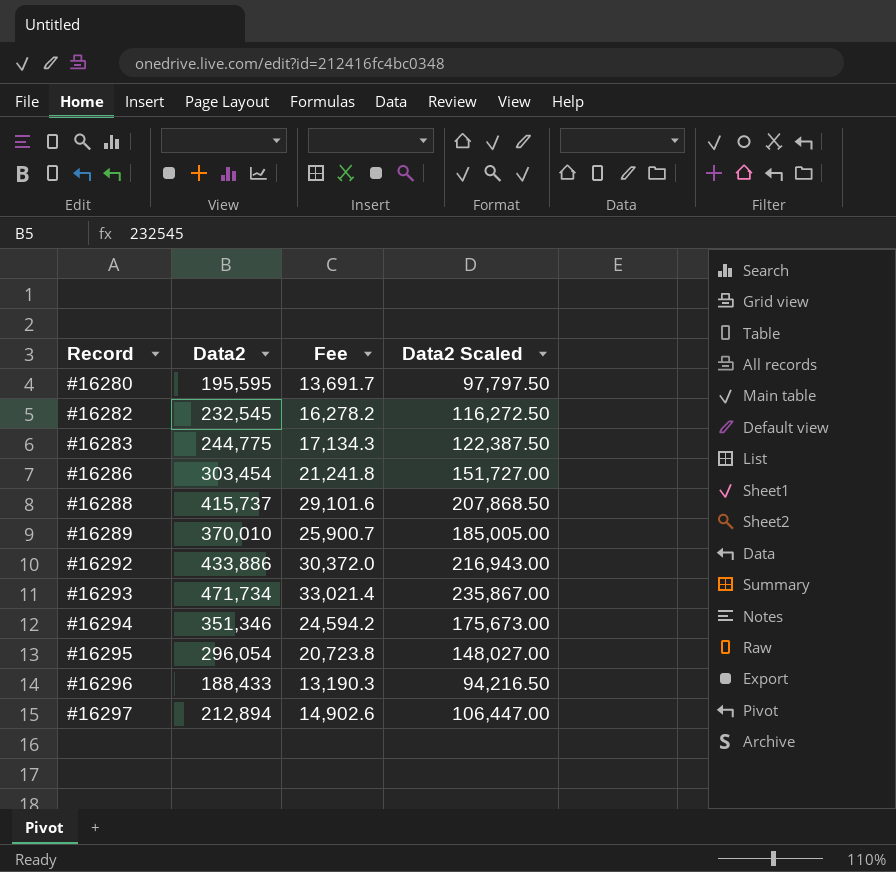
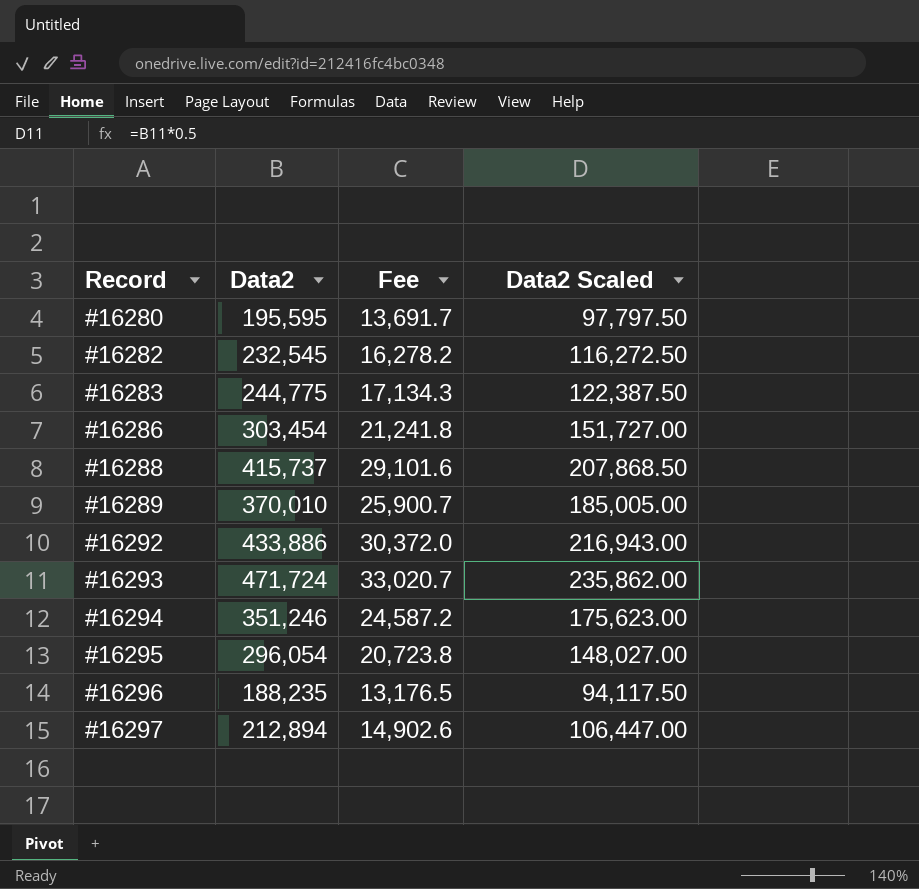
#16293 | Data2: 471,734 -> 471,724
#16293 | Fee: 33,021.4 -> 33,020.7
#16293 | Data2 Scaled: 235,867.00 -> 235,862.00
#16294 | Data2: 351,346 -> 351,246
#16294 | Fee: 24,594.2 -> 24,587.2
#16294 | Data2 Scaled: 175,673.00 -> 175,623.00
#16296 | Data2: 188,433 -> 188,235
#16296 | Fee: 13,190.3 -> 13,176.5
#16296 | Data2 Scaled: 94,216.50 -> 94,117.50

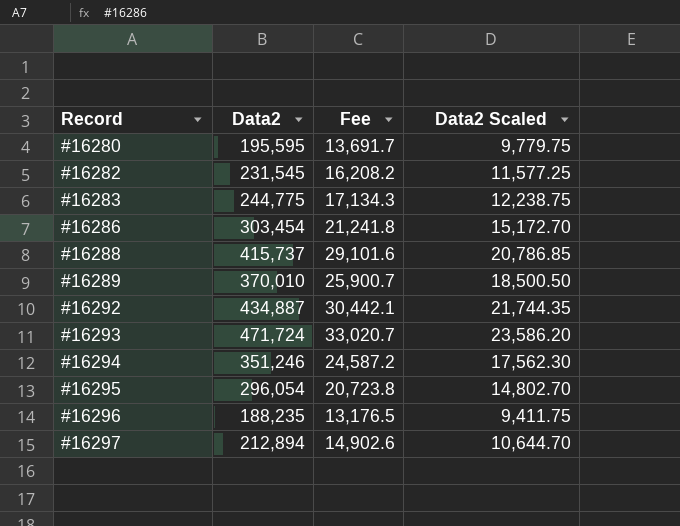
column Data2 Scaled | formula: [Data2] * 0.5 -> [Data2] * 0.05
#16282 | Data2: 232,545 -> 231,545
#16282 | Fee: 16,278.2 -> 16,208.2
#16292 | Data2: 433,886 -> 434,887
#16292 | Fee: 30,372.0 -> 30,442.1

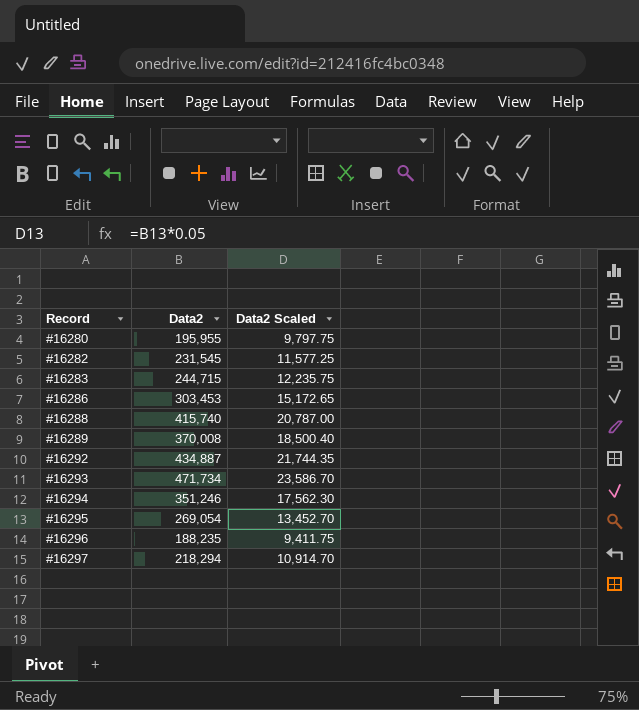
column Fee | formula: [Data2] * 0.07 -> none
#16280 | Data2: 195,595 -> 195,955
#16280 | Data2 Scaled: 9,779.75 -> 9,797.75
#16283 | Data2: 244,775 -> 244,715
#16283 | Data2 Scaled: 12,238.75 -> 12,235.75
#16286 | Data2: 303,454 -> 303,453
#16286 | Data2 Scaled: 15,172.70 -> 15,172.65
#16288 | Data2: 415,737 -> 415,740
#16288 | Data2 Scaled: 20,786.85 -> 20,787.00
#16289 | Data2: 370,010 -> 370,008
#16289 | Data2 Scaled: 18,500.50 -> 18,500.40
#16293 | Data2: 471,724 -> 471,734
#16293 | Data2 Scaled: 23,586.20 -> 23,586.70
#16295 | Data2: 296,054 -> 269,054
#16295 | Data2 Scaled: 14,802.70 -> 13,452.70
#16297 | Data2: 212,894 -> 218,294
#16297 | Data2 Scaled: 10,644.70 -> 10,914.70

